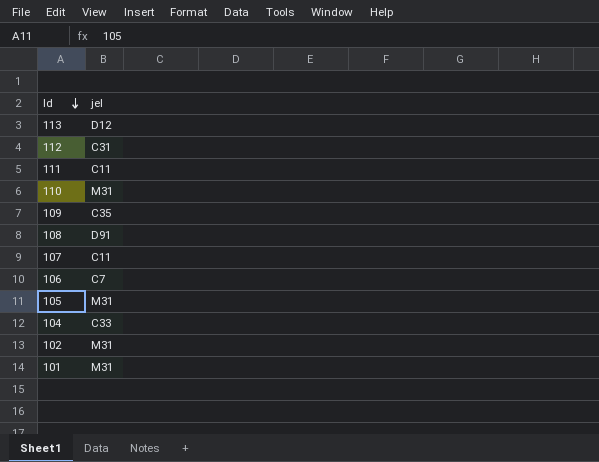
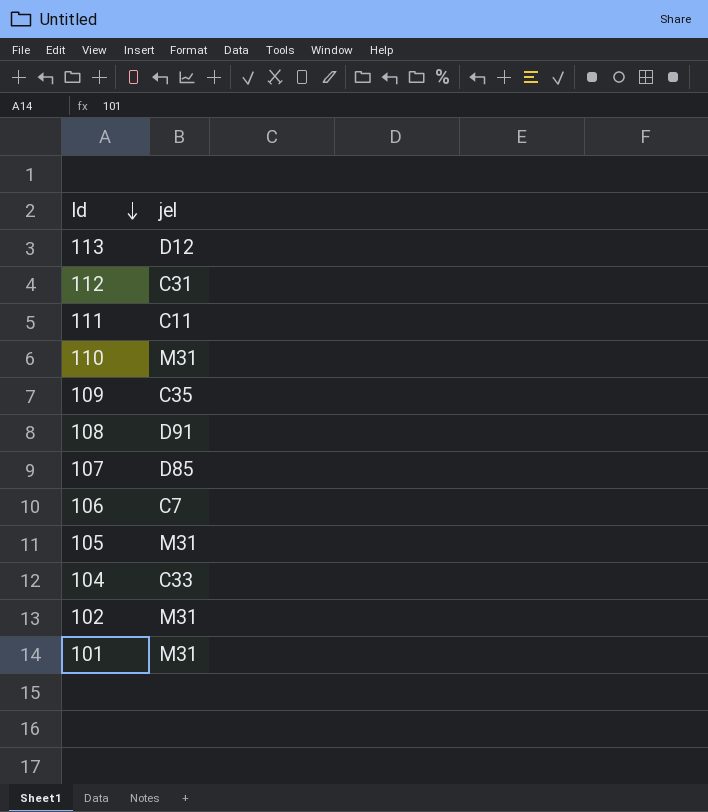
107 | jel: C11 -> D85

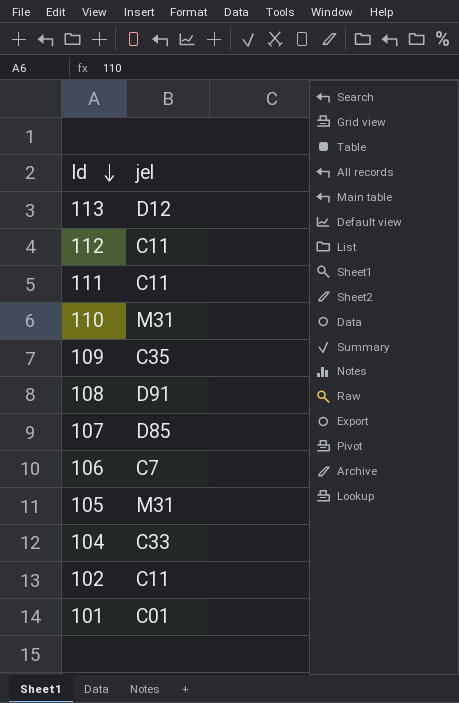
112 | jel: C31 -> C11
102 | jel: M31 -> C11
101 | jel: M31 -> C01

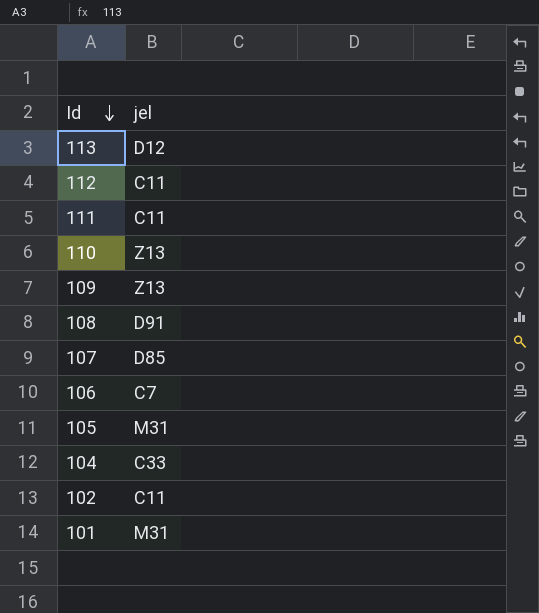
110 | jel: M31 -> Z13
109 | jel: C35 -> Z13
101 | jel: C01 -> M31

